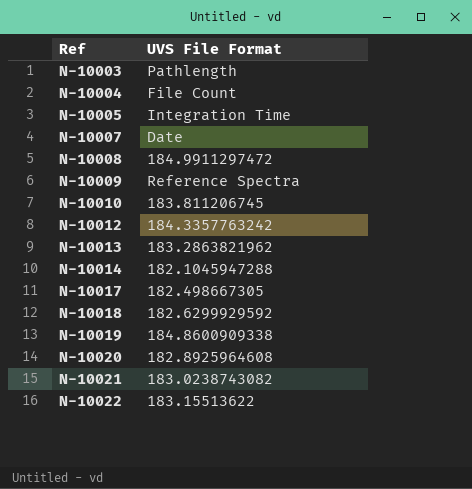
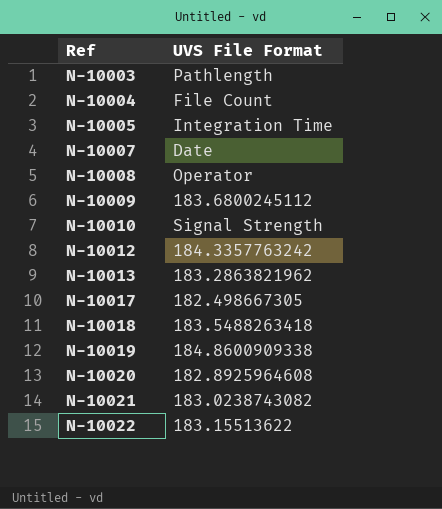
row N-10014: 182.1045947288 -> none
N-10008 | UVS File Format: 184.9911297472 -> Operator
N-10009 | UVS File Format: Reference Spectra -> 183.6800245112
N-10010 | UVS File Format: 183.811206745 -> Signal Strength
N-10018 | UVS File Format: 182.6299929592 -> 183.5488263418

